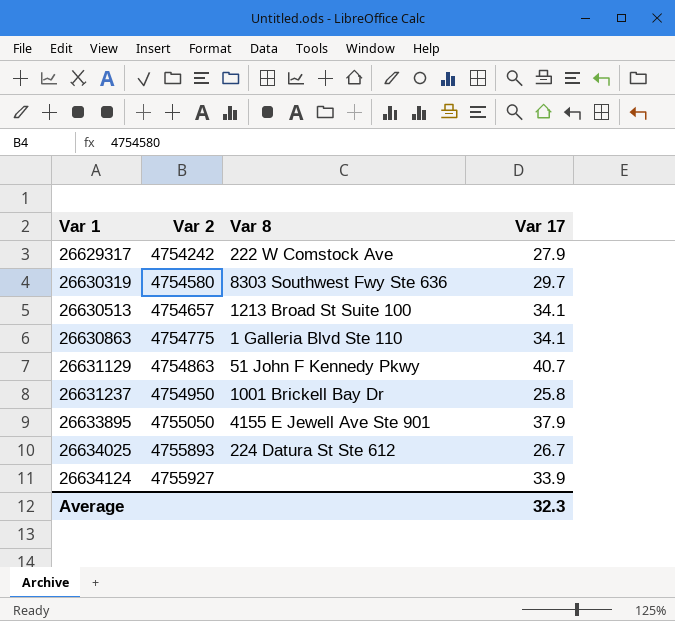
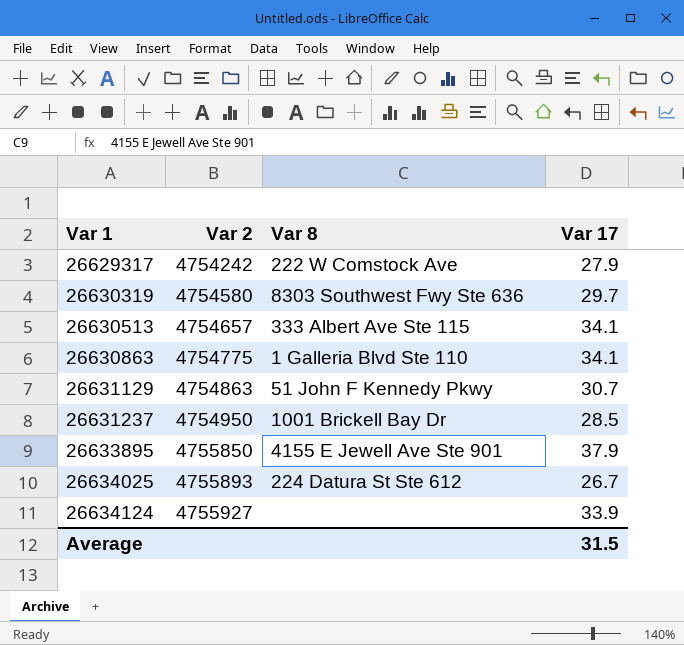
26630513 | Var 8: 1213 Broad St Suite 100 -> 333 Albert Ave Ste 115
26631129 | Var 17: 40.7 -> 30.7
26631237 | Var 17: 25.8 -> 28.5
26633895 | Var 2: 4755050 -> 4755850
Average | Var 17: 32.3 -> 31.5

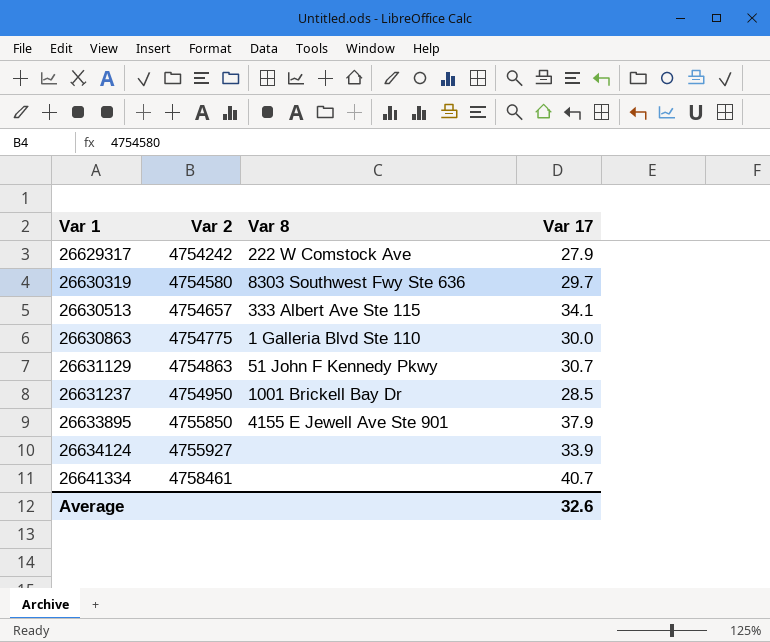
row 26634025: 4755893 | 224 Datura St Ste 612 | 26.7 -> none
26630863 | Var 17: 34.1 -> 30.0
row 26641334: none -> 4758461 | none | 40.7
Average | Var 17: 31.5 -> 32.6

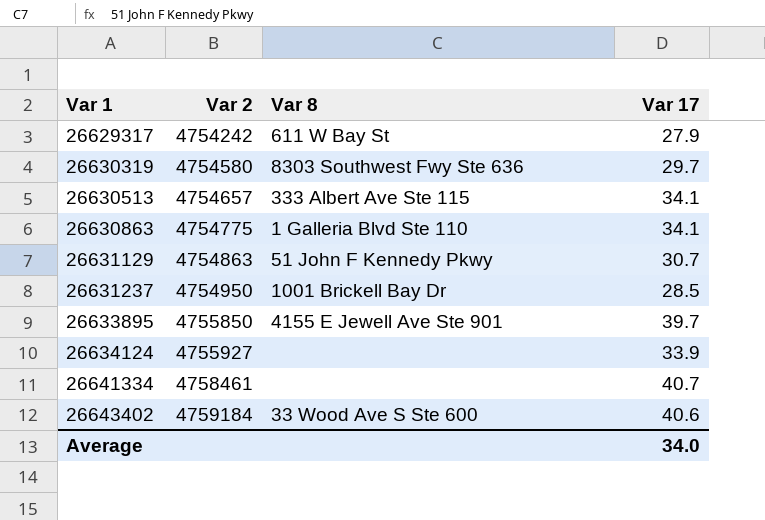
26629317 | Var 8: 222 W Comstock Ave -> 611 W Bay St
26630863 | Var 17: 30.0 -> 34.1
26633895 | Var 17: 37.9 -> 39.7
row 26643402: none -> 4759184 | 33 Wood Ave S Ste 600 | 40.6
Average | Var 17: 32.6 -> 34.0

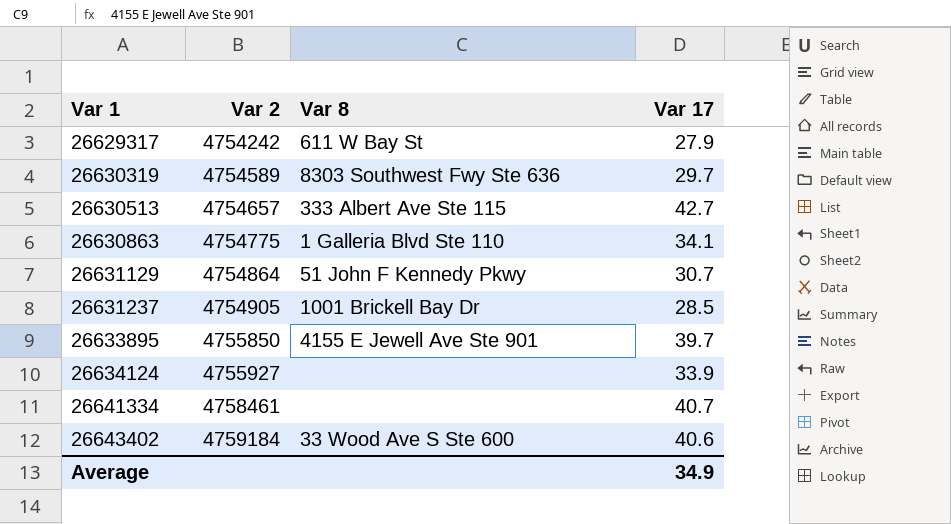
26630319 | Var 2: 4754580 -> 4754589
26630513 | Var 17: 34.1 -> 42.7
26631129 | Var 2: 4754863 -> 4754864
26631237 | Var 2: 4754950 -> 4754905
Average | Var 17: 34.0 -> 34.9

